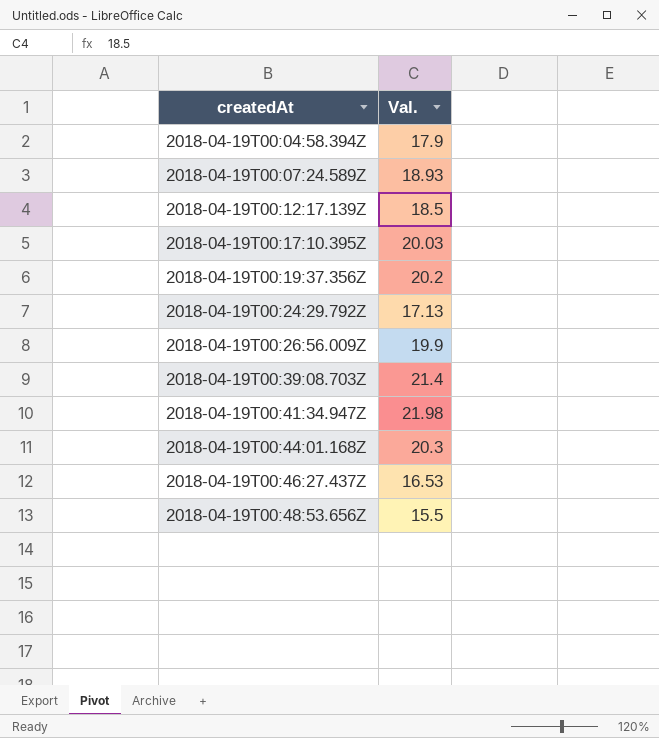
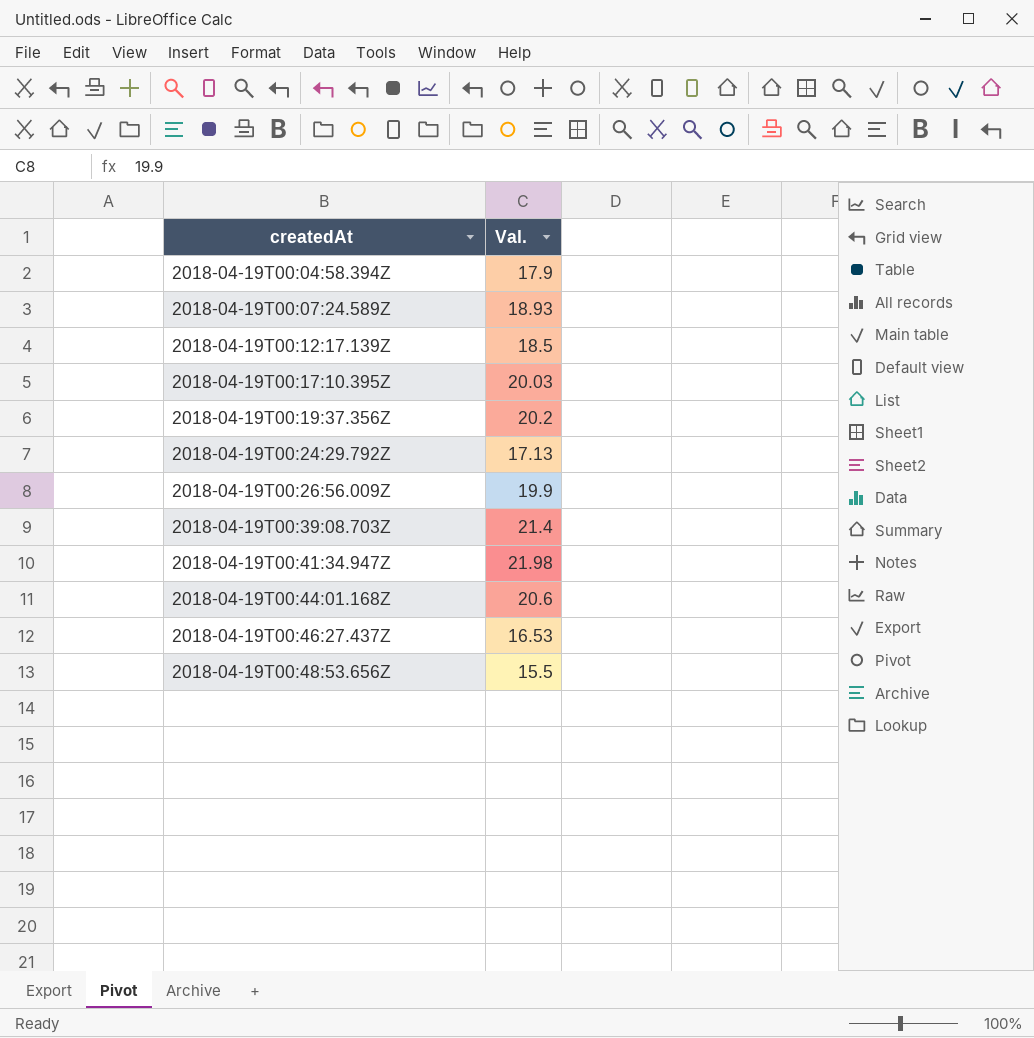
2018-04-19T00:44:01.168Z | Val.: 20.3 -> 20.6

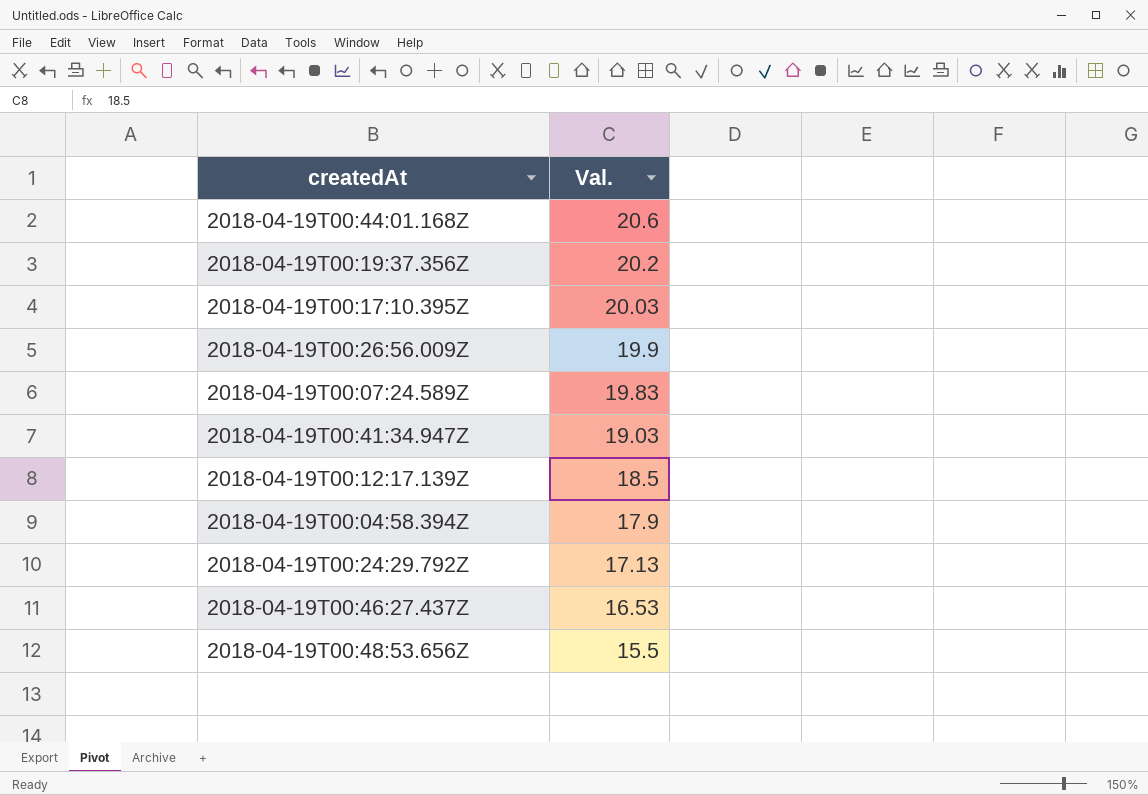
row order: createdAt ascending -> Val. descending
row 2018-04-19T00:39:08.703Z: 21.4 -> none
2018-04-19T00:07:24.589Z | Val.: 18.93 -> 19.83
2018-04-19T00:41:34.947Z | Val.: 21.98 -> 19.03

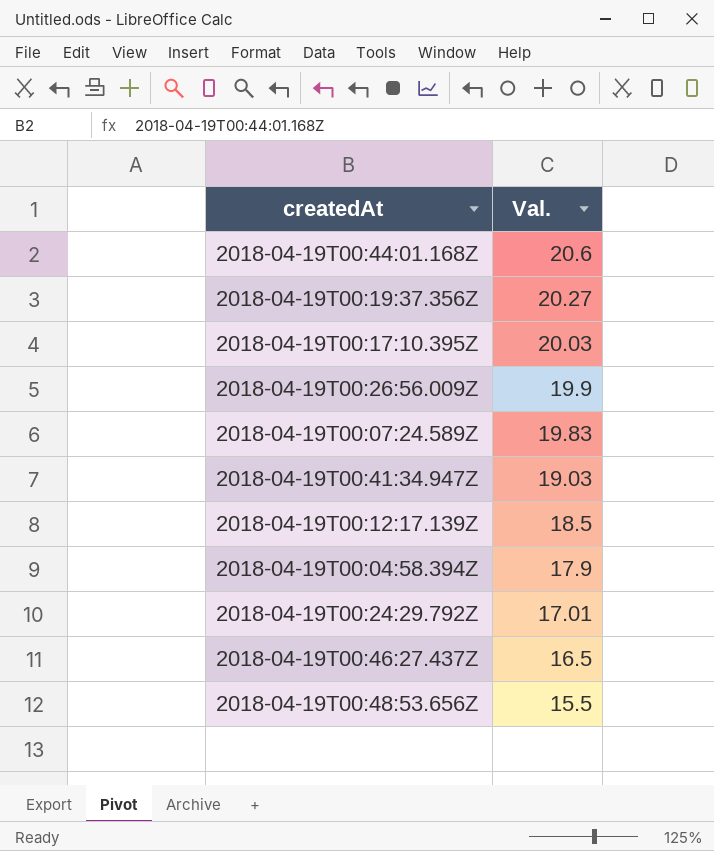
2018-04-19T00:19:37.356Z | Val.: 20.2 -> 20.27
2018-04-19T00:24:29.792Z | Val.: 17.13 -> 17.01
2018-04-19T00:46:27.437Z | Val.: 16.53 -> 16.5

